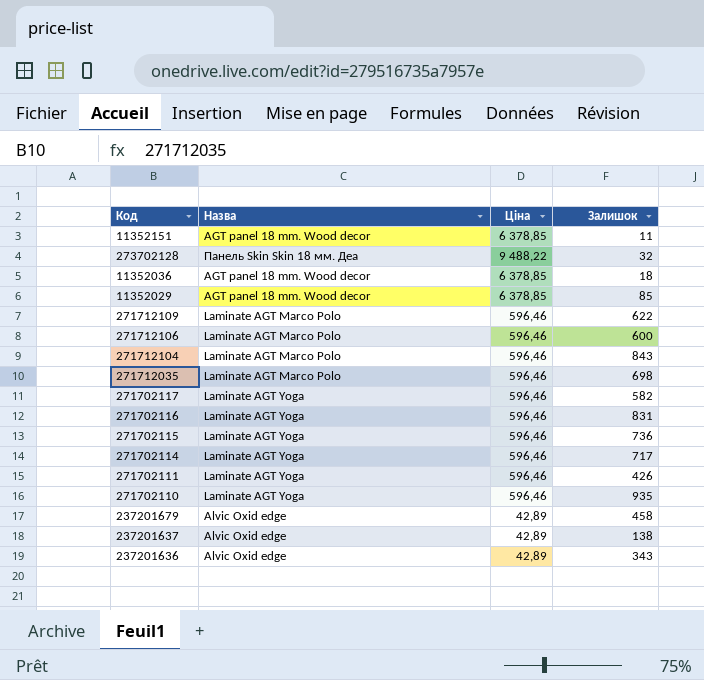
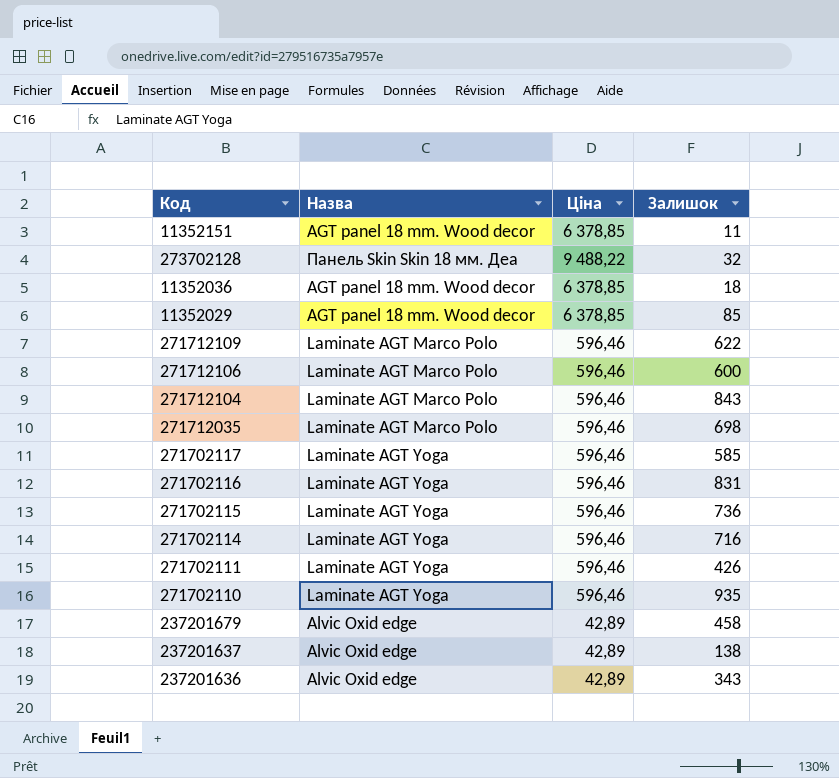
271702117 | Залишок: 582 -> 585
271702114 | Залишок: 717 -> 716

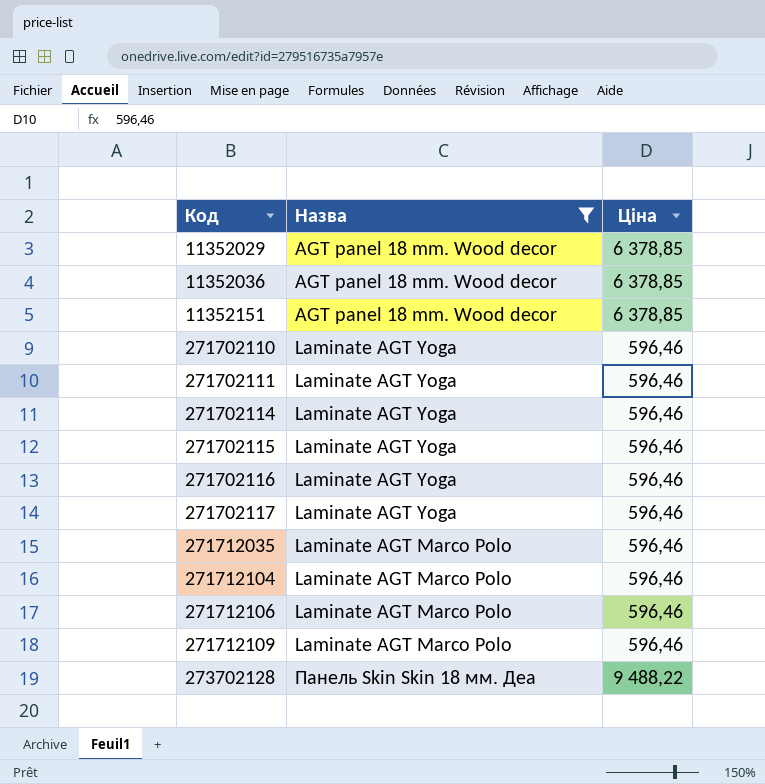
filter: none -> Назва != Alvic Oxid edge
row order: none -> Код ascending
column Залишок | position: 4 -> none

